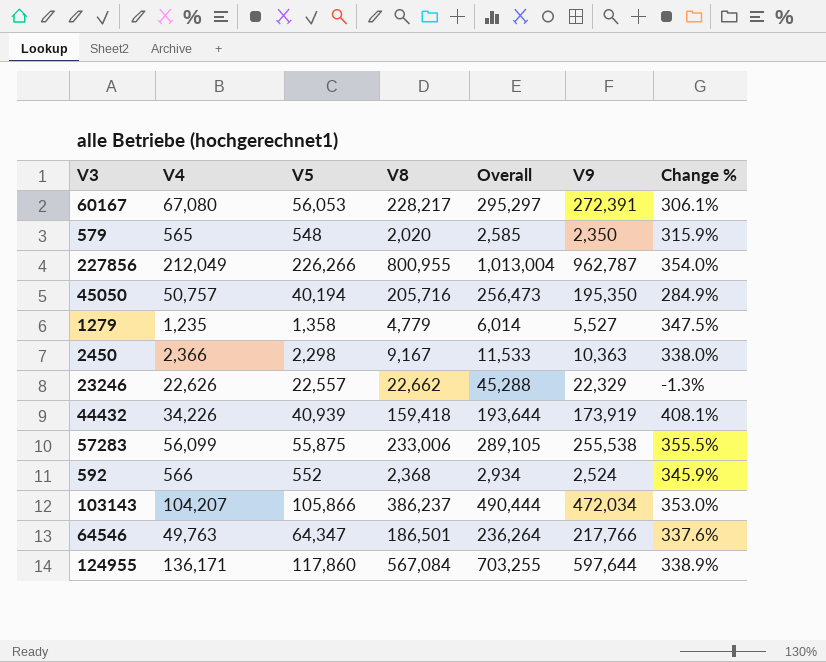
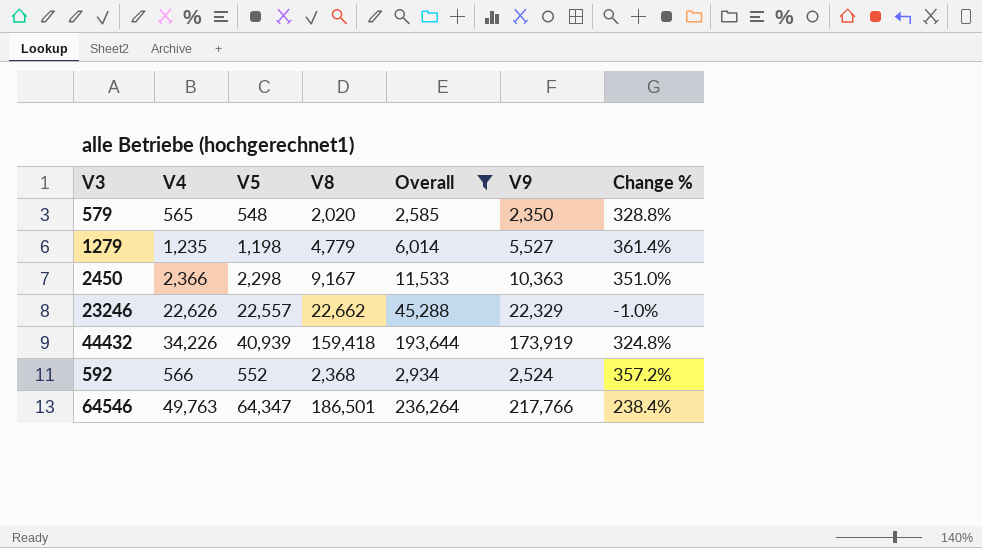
filter: none -> Overall <= 236,264
column Change % | formula: ([V9] - [V4]) / [V4] -> ([V9] - [V5]) / [V5]
1279 | V5: 1,358 -> 1,198

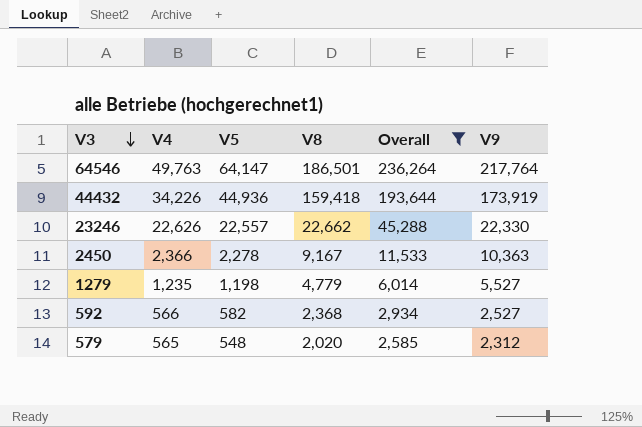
row order: none -> V3 descending
column Change % | formula: ([V9] - [V5]) / [V5] -> none
64546 | V5: 64,347 -> 64,147
64546 | V9: 217,766 -> 217,764
44432 | V5: 40,939 -> 44,936
23246 | V9: 22,329 -> 22,330
2450 | V5: 2,298 -> 2,278
592 | V5: 552 -> 582
592 | V9: 2,524 -> 2,527
579 | V9: 2,350 -> 2,312

